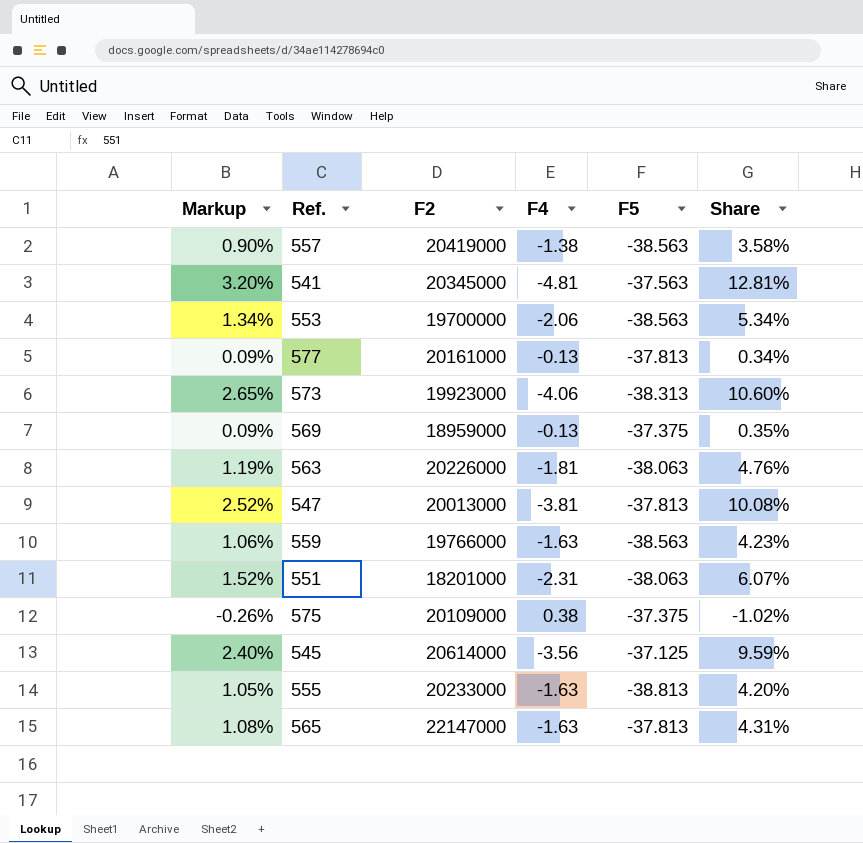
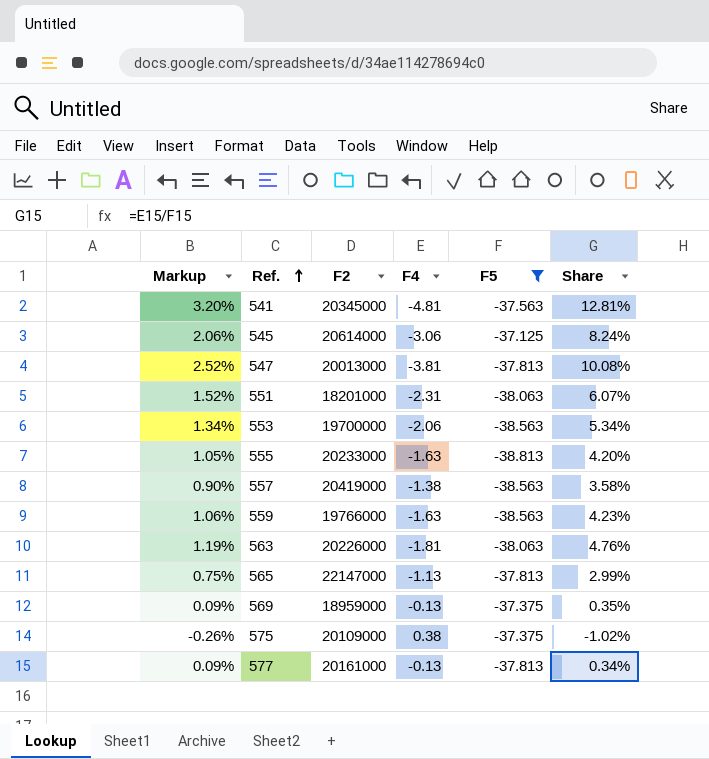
filter: none -> F5 != -38.313
row order: none -> Ref. ascending
545 | Markup: 2.40% -> 2.06%
545 | F4: -3.56 -> -3.06
545 | Share: 9.59% -> 8.24%
565 | Markup: 1.08% -> 0.75%
565 | F4: -1.63 -> -1.13
565 | Share: 4.31% -> 2.99%

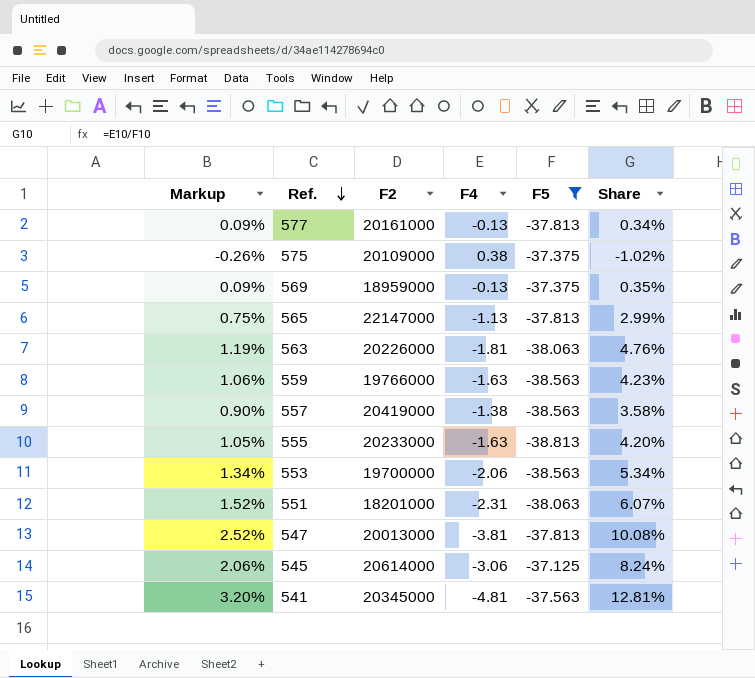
row order: Ref. ascending -> Ref. descending

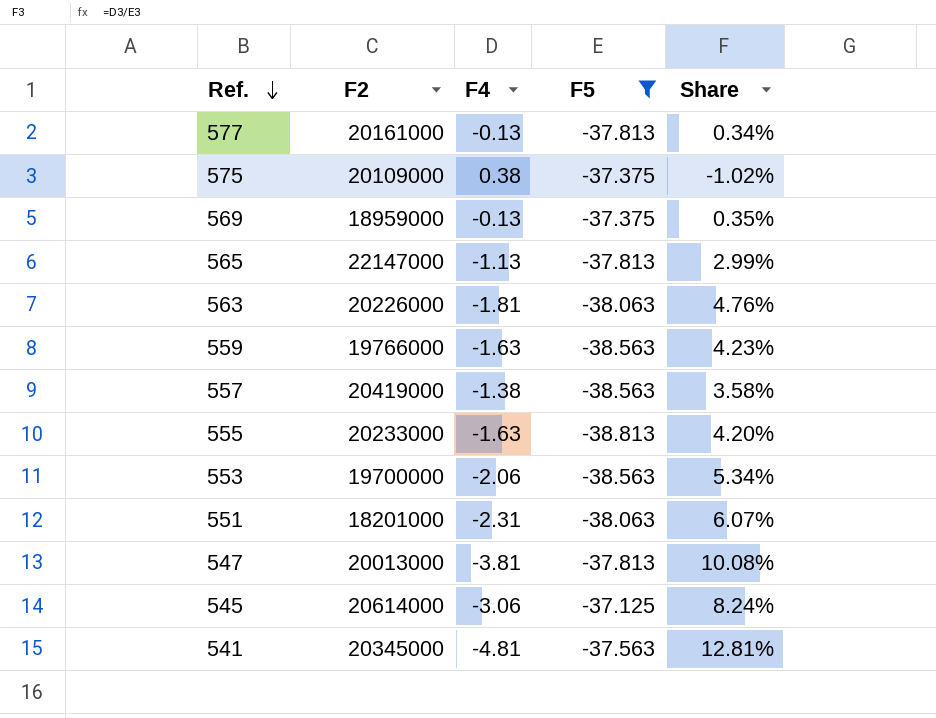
column Markup | formula: [Share] * 0.25 -> none

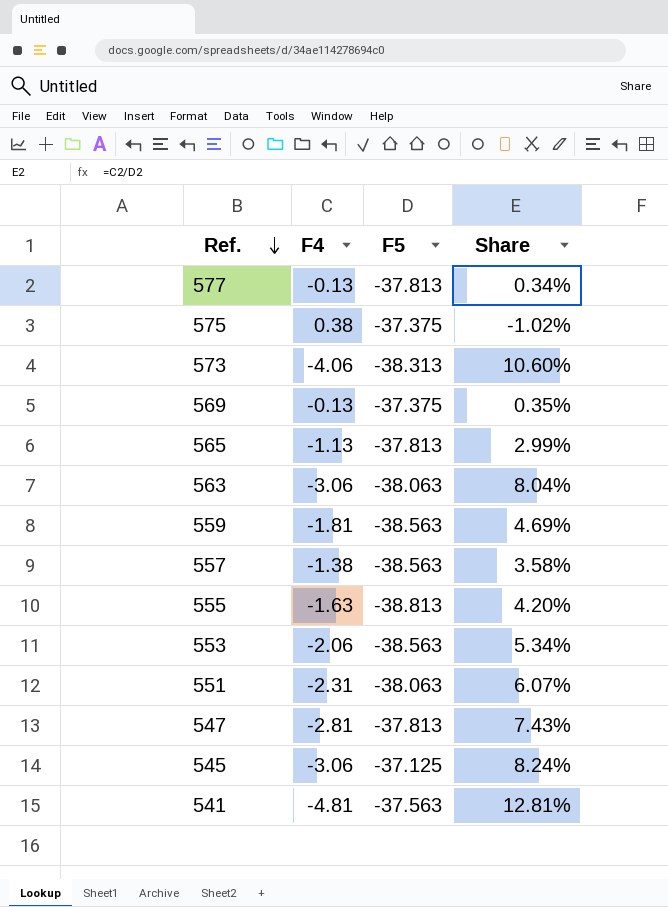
filter: F5 != -38.313 -> none
column F2 | position: 2 -> none
563 | F4: -1.81 -> -3.06
563 | Share: 4.76% -> 8.04%
559 | F4: -1.63 -> -1.81
559 | Share: 4.23% -> 4.69%
547 | F4: -3.81 -> -2.81
547 | Share: 10.08% -> 7.43%

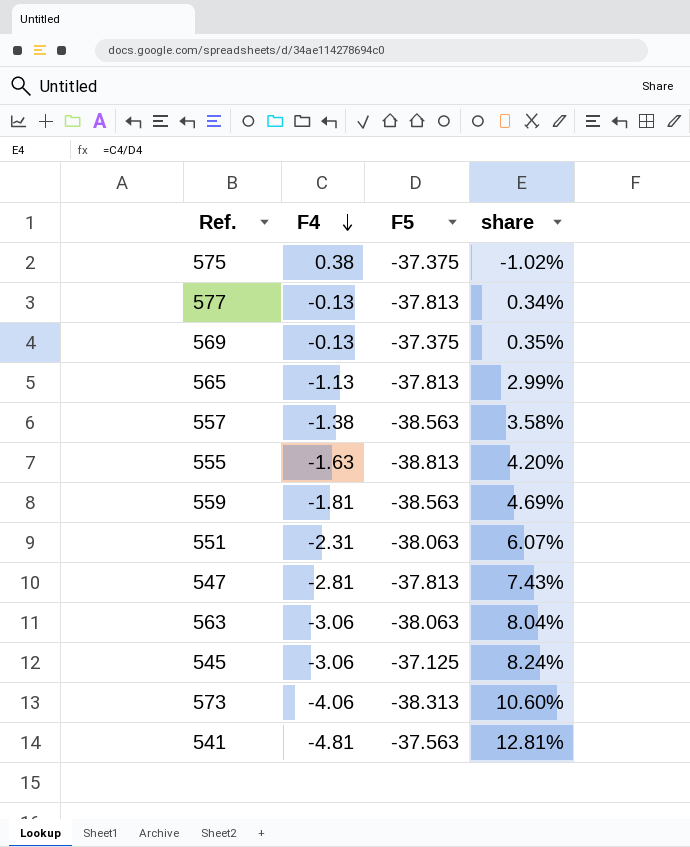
row order: Ref. descending -> F4 descending
column name: Share -> share
row 553: -2.06 | -38.563 | 5.34% -> none

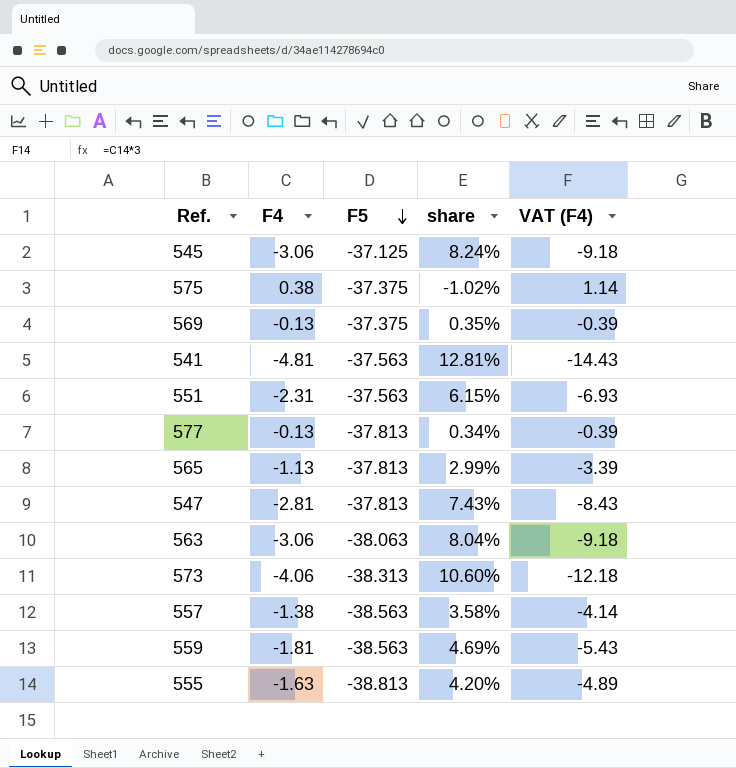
row order: F4 descending -> F5 descending
column VAT (F4) | formula: none -> [F4] * 3
551 | F5: -38.063 -> -37.563
551 | share: 6.07% -> 6.15%

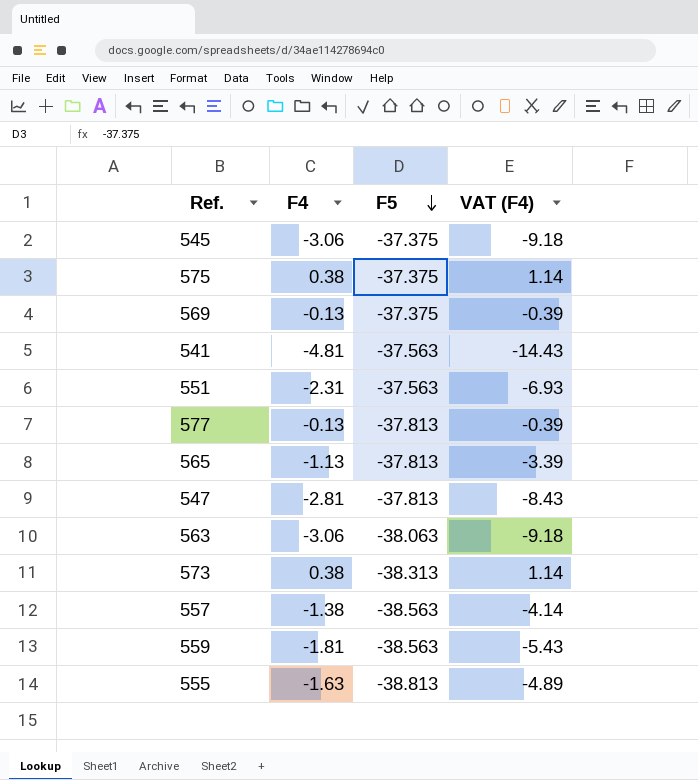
column share | formula: [F4] / [F5] -> none
545 | F5: -37.125 -> -37.375
573 | F4: -4.06 -> 0.38
573 | VAT (F4): -12.18 -> 1.14

